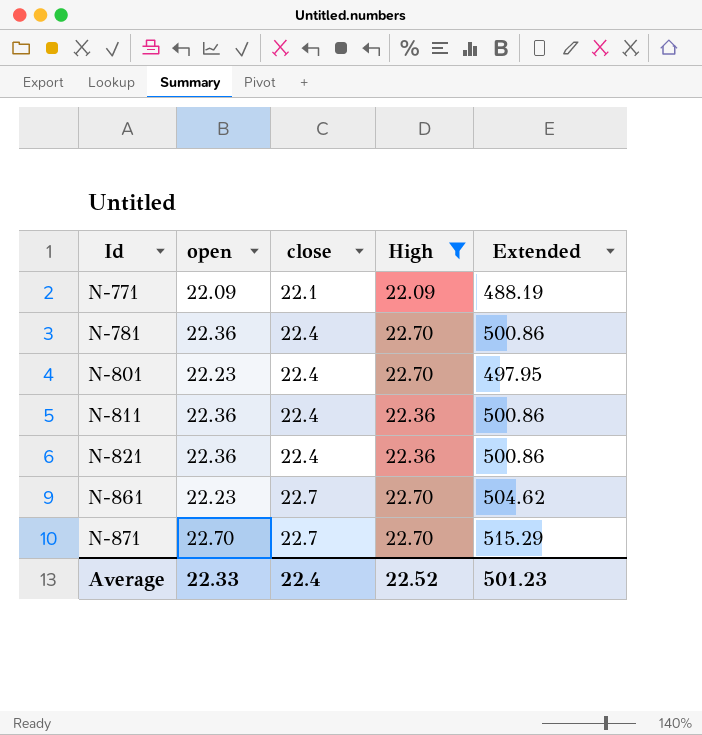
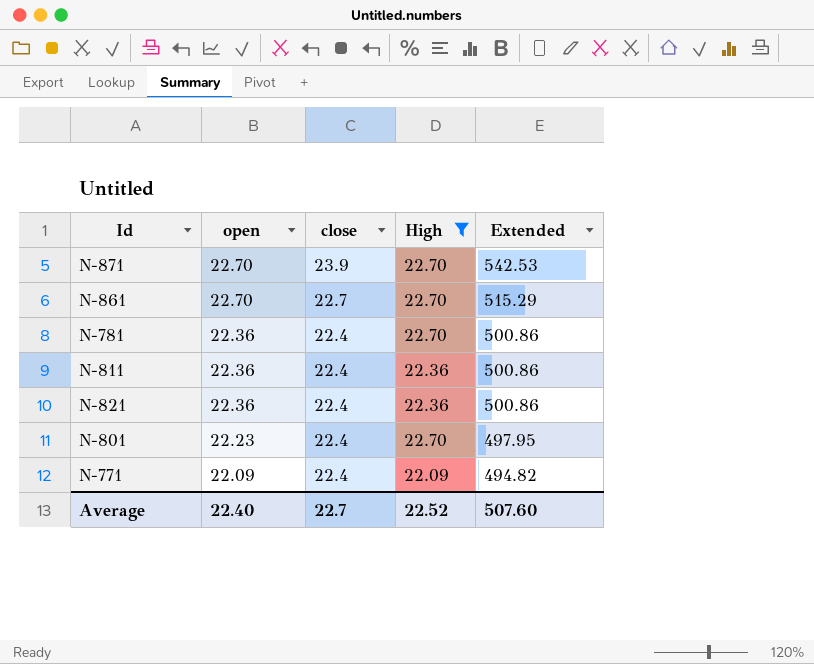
row order: Id ascending -> open descending
N-871 | close: 22.7 -> 23.9
N-871 | Extended: 515.29 -> 542.53
N-861 | open: 22.23 -> 22.70
N-861 | Extended: 504.62 -> 515.29
N-771 | close: 22.1 -> 22.4
N-771 | Extended: 488.19 -> 494.82
Average | open: 22.33 -> 22.40
Average | close: 22.4 -> 22.7
Average | Extended: 501.23 -> 507.60

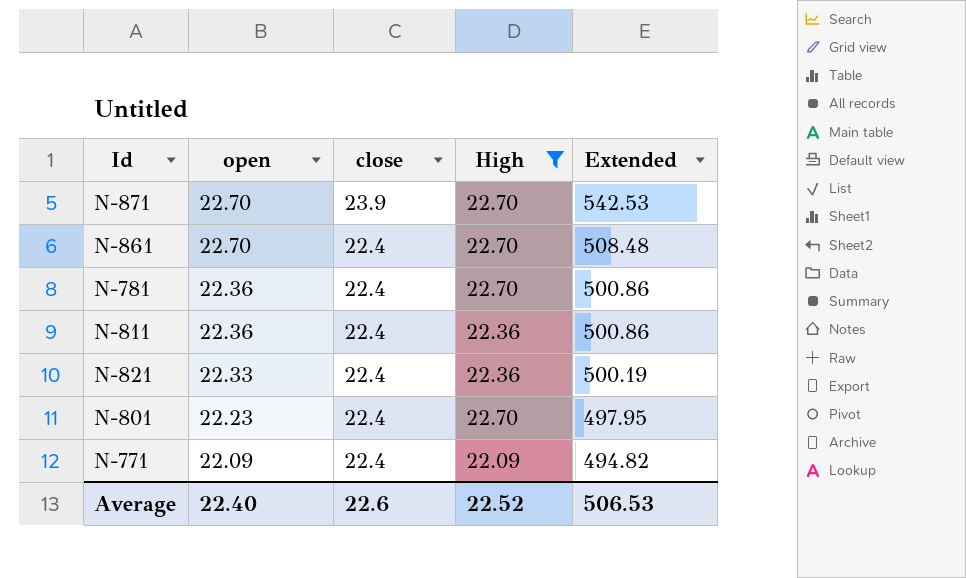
N-861 | close: 22.7 -> 22.4
N-861 | Extended: 515.29 -> 508.48
N-821 | open: 22.36 -> 22.33
N-821 | Extended: 500.86 -> 500.19
Average | close: 22.7 -> 22.6
Average | Extended: 507.60 -> 506.53

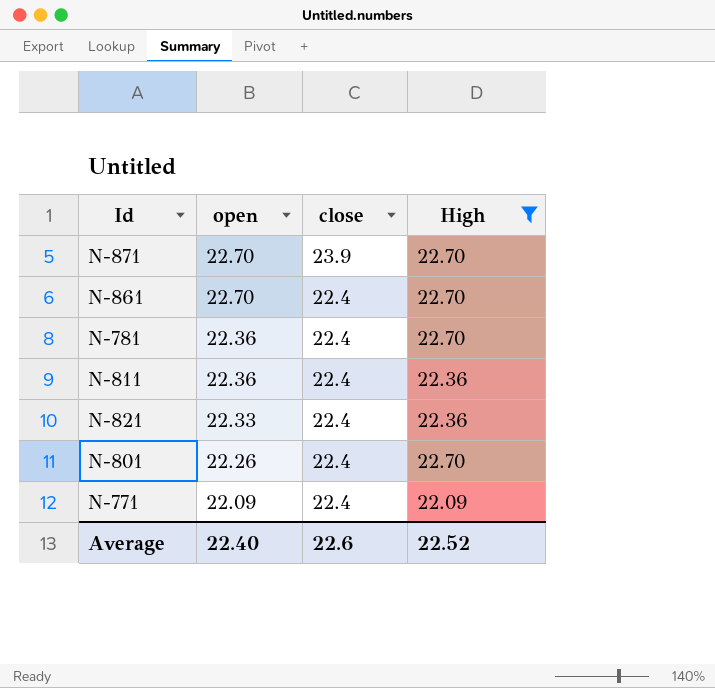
column Extended | formula: [open] * [close] -> none
N-801 | open: 22.23 -> 22.26

